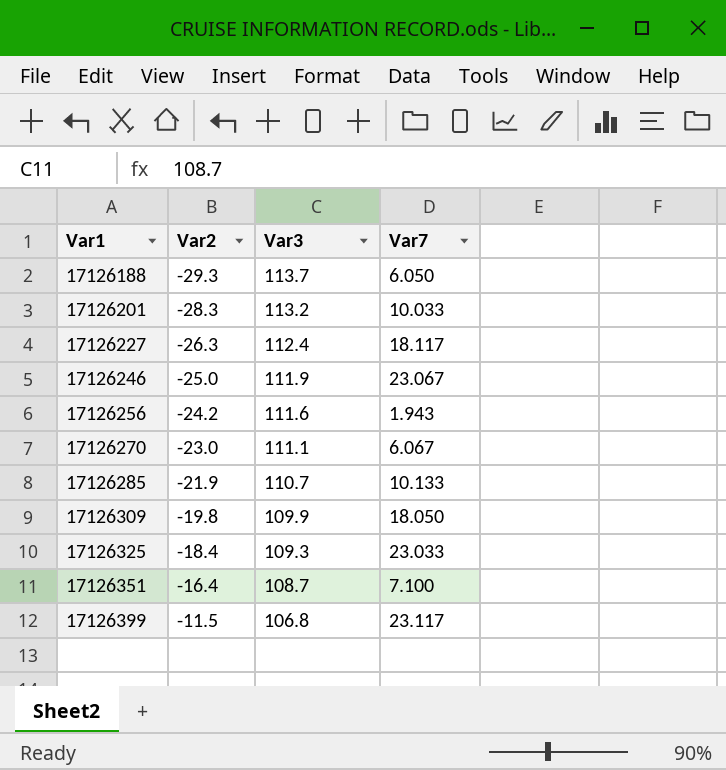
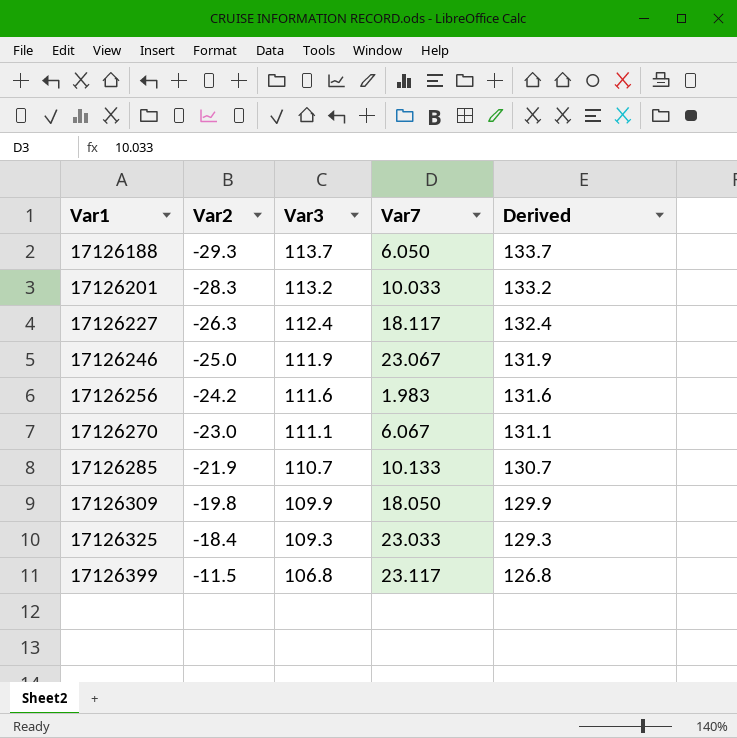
column Derived | formula: none -> [Var3] + 20
row 17126351: -16.4 | 108.7 | 7.100 -> none
17126256 | Var7: 1.943 -> 1.983

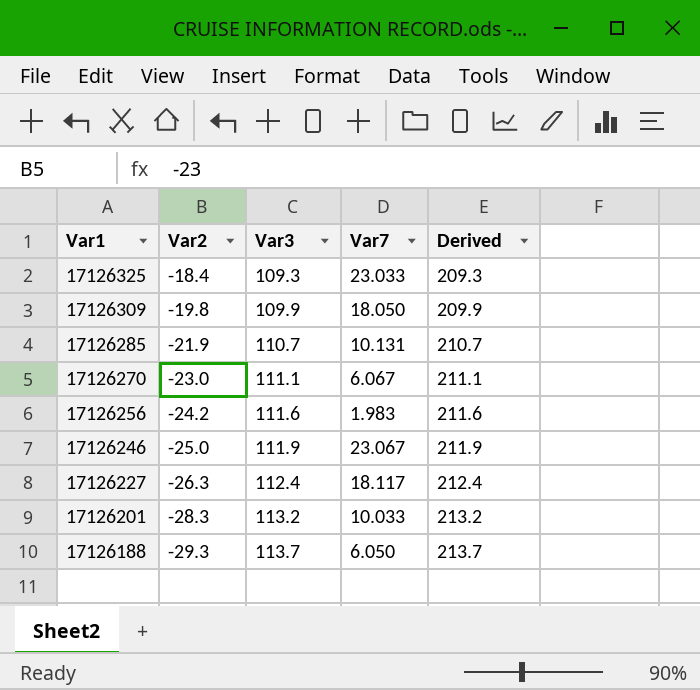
row order: Var1 ascending -> Var1 descending
column Derived | formula: [Var3] + 20 -> [Var3] + 100
row 17126399: -11.5 | 106.8 | 23.117 | 126.8 -> none
17126285 | Var7: 10.133 -> 10.131

